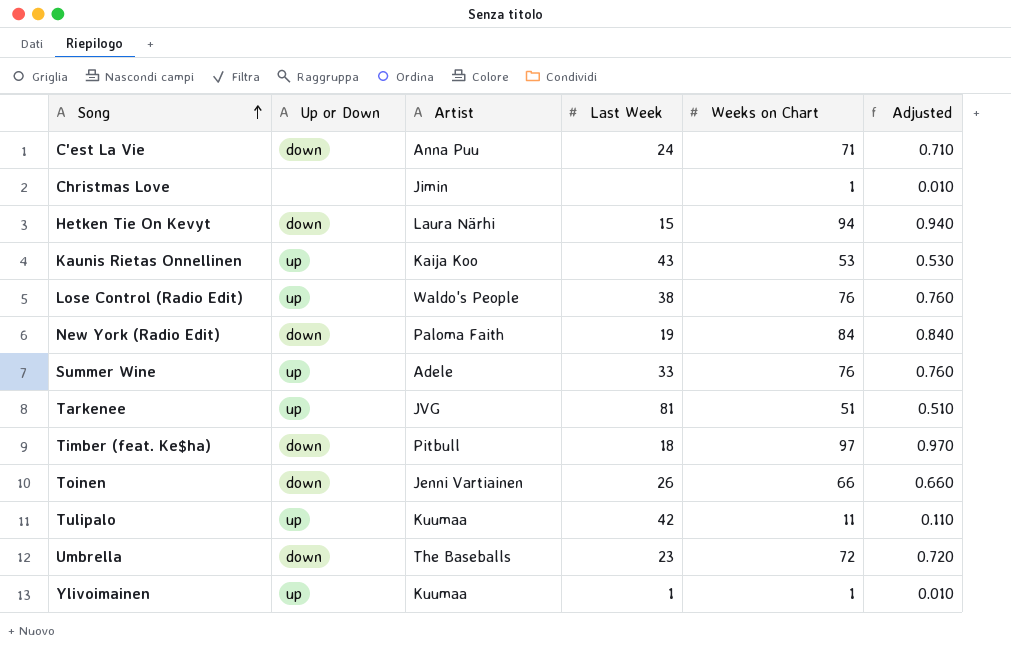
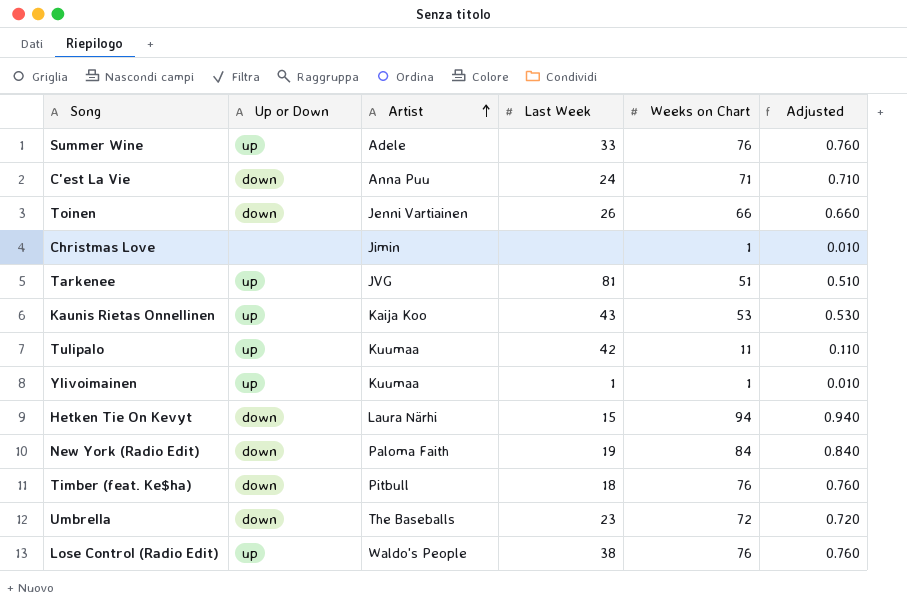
row order: Song ascending -> Artist ascending
Timber (feat. Ke$ha) | Weeks on Chart: 97 -> 76
Timber (feat. Ke$ha) | Adjusted: 0.970 -> 0.760

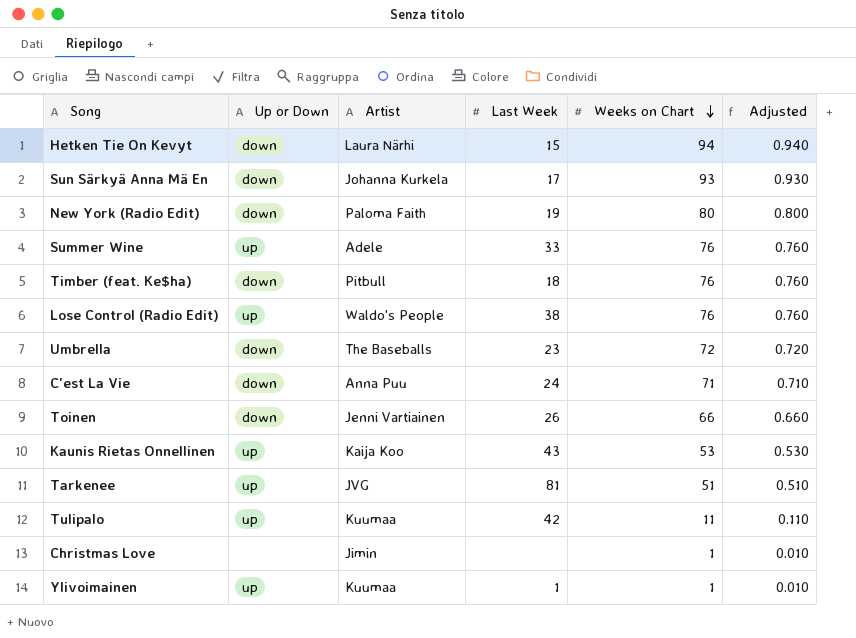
row order: Artist ascending -> Weeks on Chart descending
row Sun Särkyä Anna Mä En: none -> down | Johanna Kurkela | 17 | 93 | 0.930
New York (Radio Edit) | Weeks on Chart: 84 -> 80
New York (Radio Edit) | Adjusted: 0.840 -> 0.800

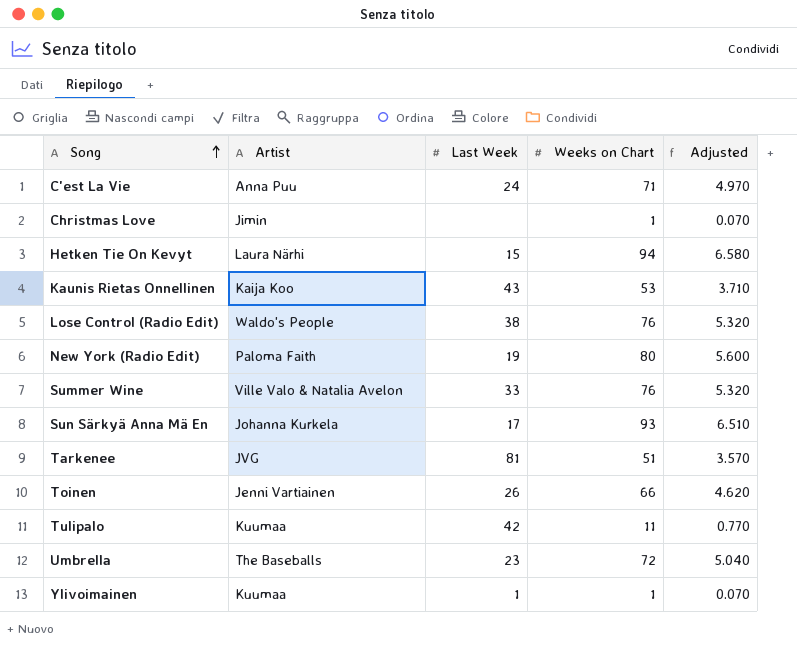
row order: Weeks on Chart descending -> Song ascending
column Up or Down | position: 2 -> none
column Adjusted | formula: [Weeks on Chart] * 0.01 -> [Weeks on Chart] * 0.07
row Timber (feat. Ke$ha): down | Pitbull | 18 | 76 | 0.760 -> none
Summer Wine | Artist: Adele -> Ville Valo & Natalia Avelon

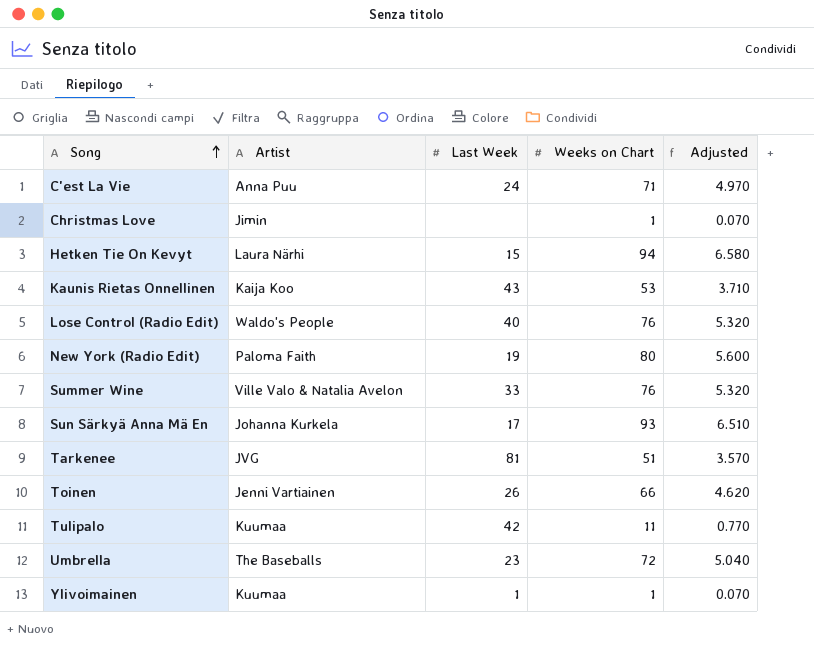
Lose Control (Radio Edit) | Last Week: 38 -> 40

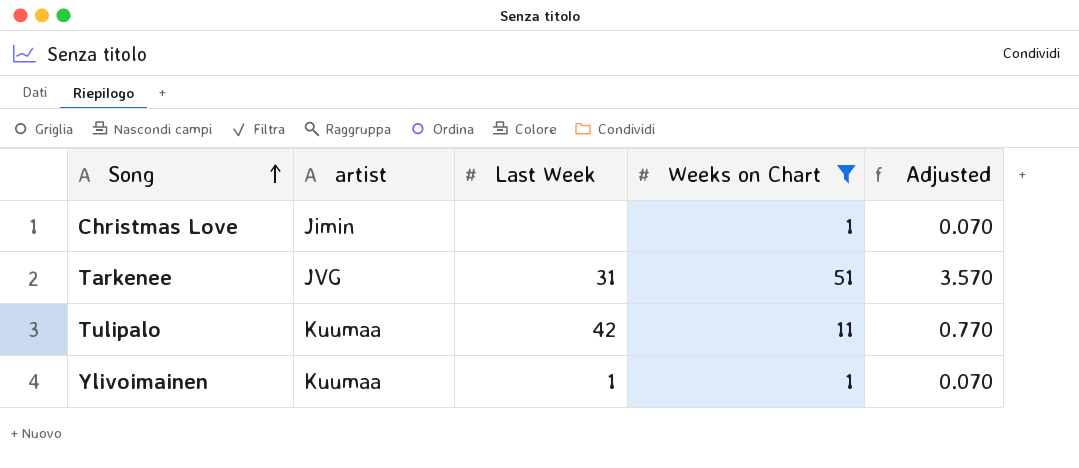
filter: none -> Weeks on Chart <= 51
column name: Artist -> artist
Tarkenee | Last Week: 81 -> 31

